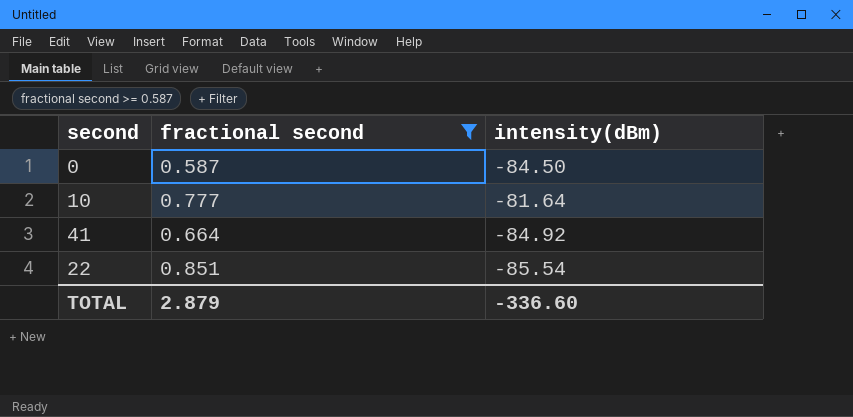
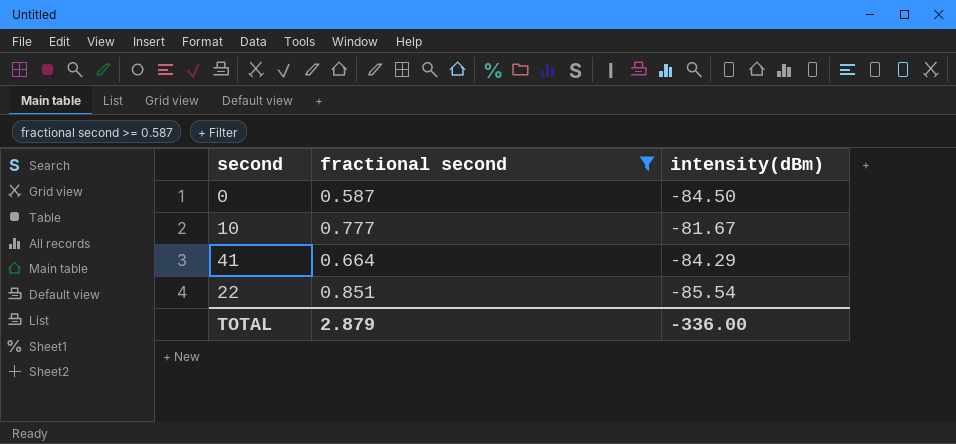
10 | intensity(dBm): -81.64 -> -81.67
41 | intensity(dBm): -84.92 -> -84.29
TOTAL | intensity(dBm): -336.60 -> -336.00

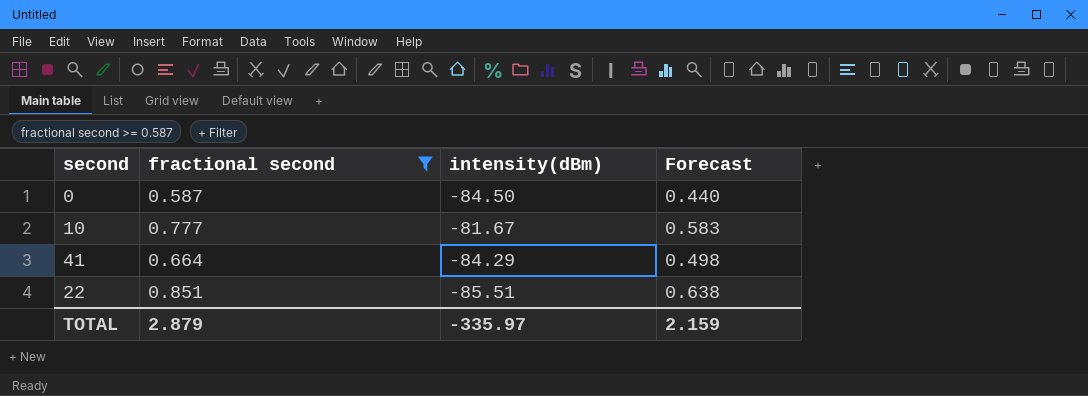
column Forecast | formula: none -> [fractional second] * 0.75
22 | intensity(dBm): -85.54 -> -85.51
TOTAL | intensity(dBm): -336.00 -> -335.97

